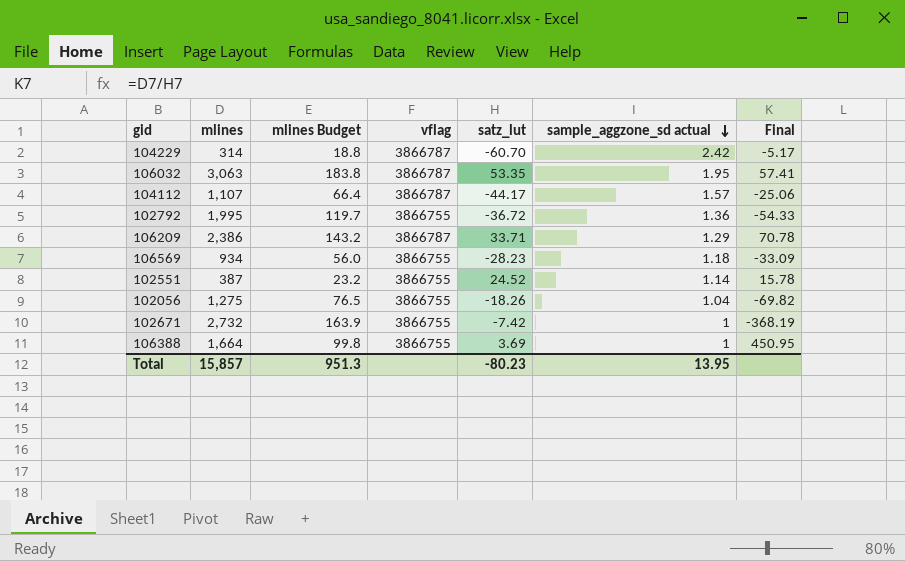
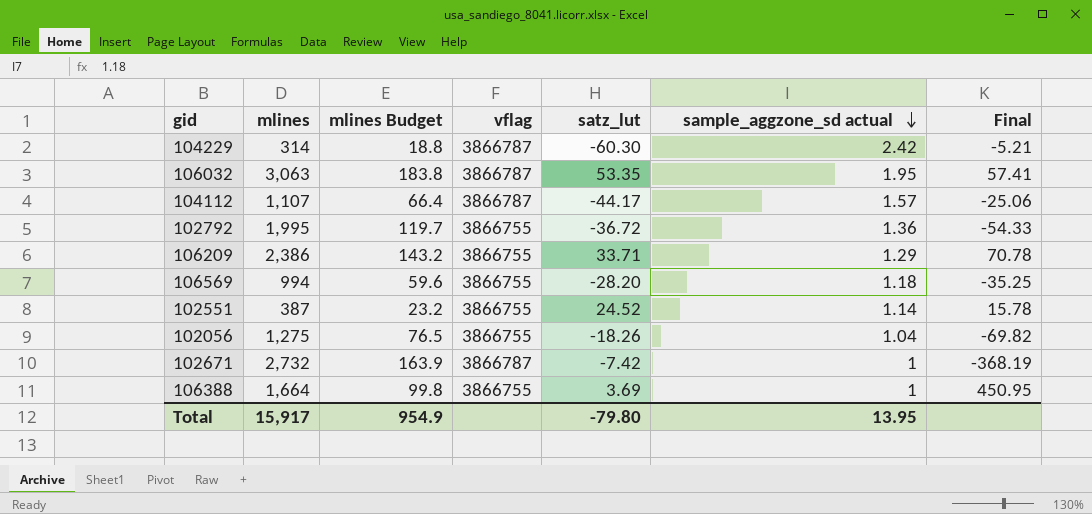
104229 | satz_lut: -60.70 -> -60.30
104229 | Final: -5.17 -> -5.21
106209 | vflag: 3866787 -> 3866755
106569 | mlines: 934 -> 994
106569 | mlines Budget: 56.0 -> 59.6
106569 | satz_lut: -28.23 -> -28.20
106569 | Final: -33.09 -> -35.25
102671 | vflag: 3866755 -> 3866787
Total | mlines: 15,857 -> 15,917
Total | mlines Budget: 951.3 -> 954.9
Total | satz_lut: -80.23 -> -79.80

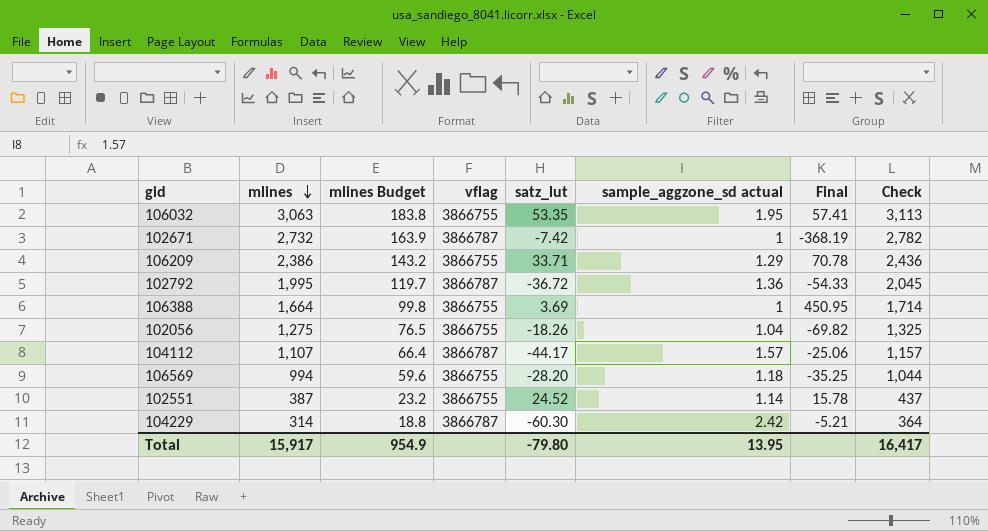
row order: sample_aggzone_sd actual descending -> mlines descending
column Check | formula: none -> [mlines] + 50
106032 | vflag: 3866787 -> 3866755
102792 | vflag: 3866755 -> 3866787

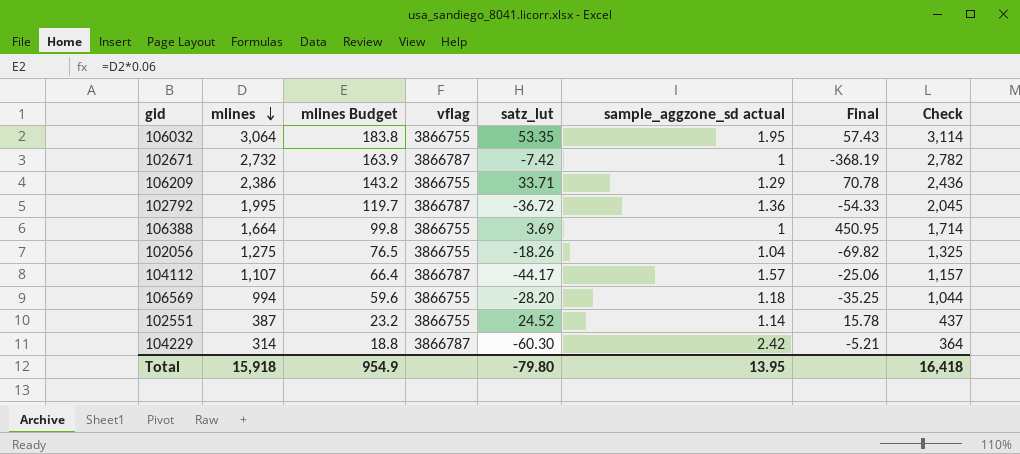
106032 | mlines: 3,063 -> 3,064
106032 | Final: 57.41 -> 57.43
106032 | Check: 3,113 -> 3,114
Total | mlines: 15,917 -> 15,918
Total | Check: 16,417 -> 16,418

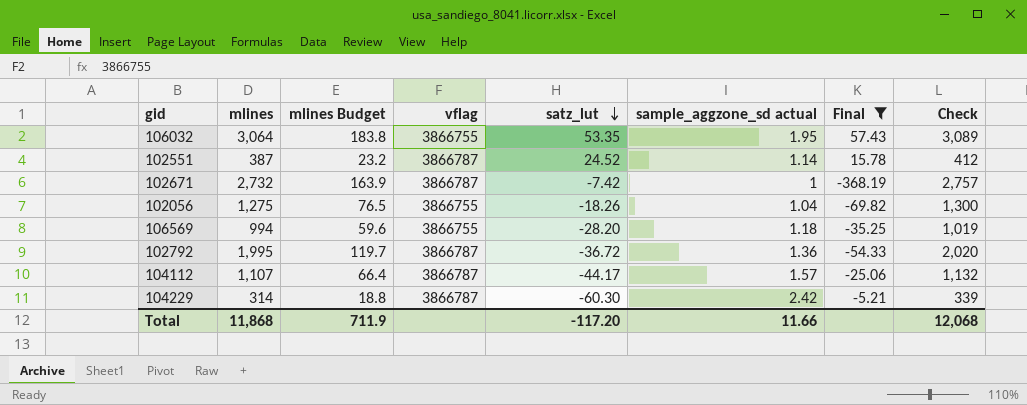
filter: none -> Final <= 57.43
row order: mlines descending -> satz_lut descending
column Check | formula: [mlines] + 50 -> [mlines] + 25
102551 | vflag: 3866755 -> 3866787
Total | mlines: 15,918 -> 11,868
Total | mlines Budget: 954.9 -> 711.9
Total | satz_lut: -79.80 -> -117.20
Total | sample_aggzone_sd actual: 13.95 -> 11.66
Total | Check: 16,418 -> 12,068

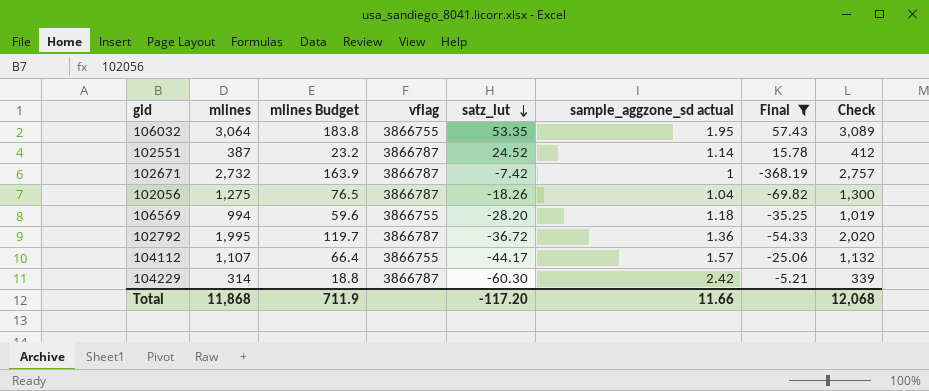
102056 | vflag: 3866755 -> 3866787
104112 | vflag: 3866787 -> 3866755

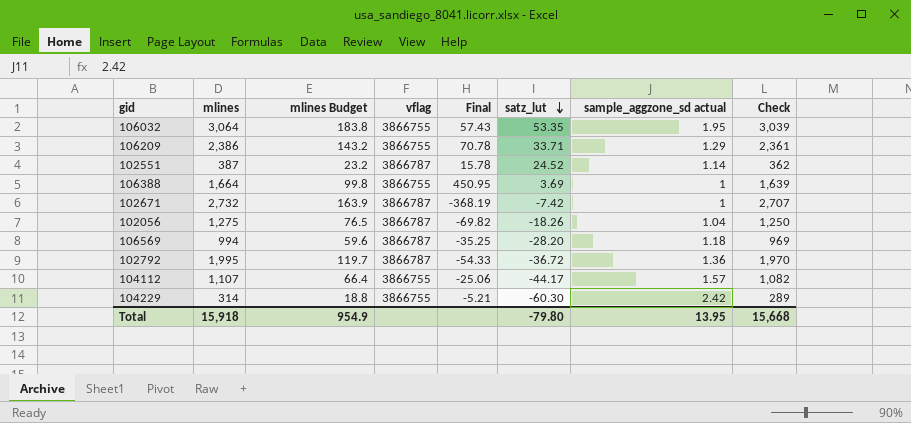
filter: Final <= 57.43 -> none
column Final | position: 7 -> 5
column Check | formula: [mlines] + 25 -> [mlines] - 25
106569 | vflag: 3866755 -> 3866787
104229 | vflag: 3866787 -> 3866755
Total | mlines: 11,868 -> 15,918
Total | mlines Budget: 711.9 -> 954.9
Total | satz_lut: -117.20 -> -79.80
Total | sample_aggzone_sd actual: 11.66 -> 13.95
Total | Check: 12,068 -> 15,668

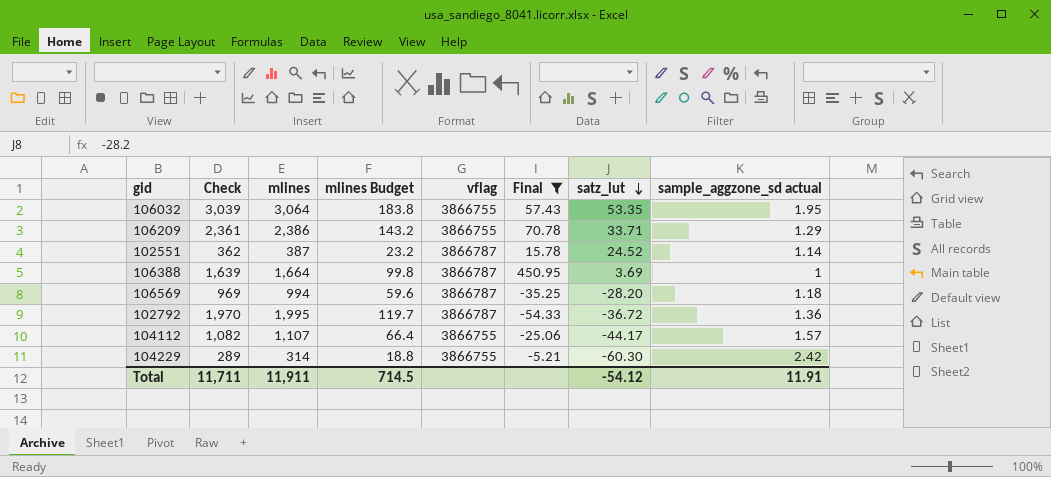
filter: none -> Final >= -54.33
column Check | position: 8 -> 2
106388 | vflag: 3866755 -> 3866787
Total | Check: 15,668 -> 11,711
Total | mlines: 15,918 -> 11,911
Total | mlines Budget: 954.9 -> 714.5
Total | satz_lut: -79.80 -> -54.12
Total | sample_aggzone_sd actual: 13.95 -> 11.91

